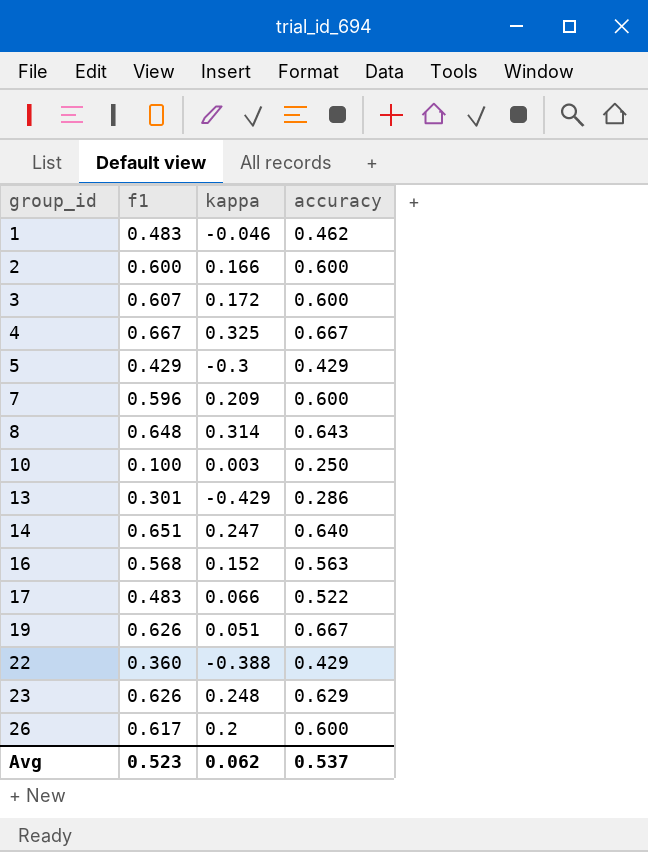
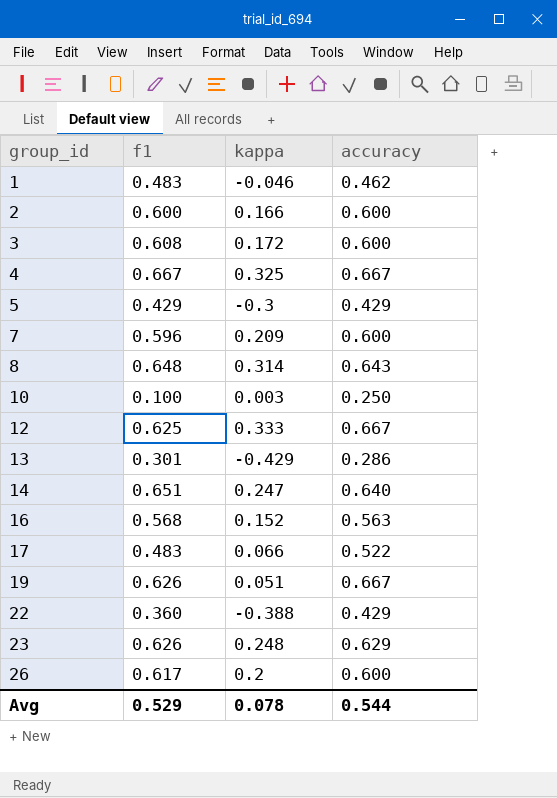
3 | f1: 0.607 -> 0.608
row 12: none -> 0.625 | 0.333 | 0.667
Avg | f1: 0.523 -> 0.529
Avg | kappa: 0.062 -> 0.078
Avg | accuracy: 0.537 -> 0.544

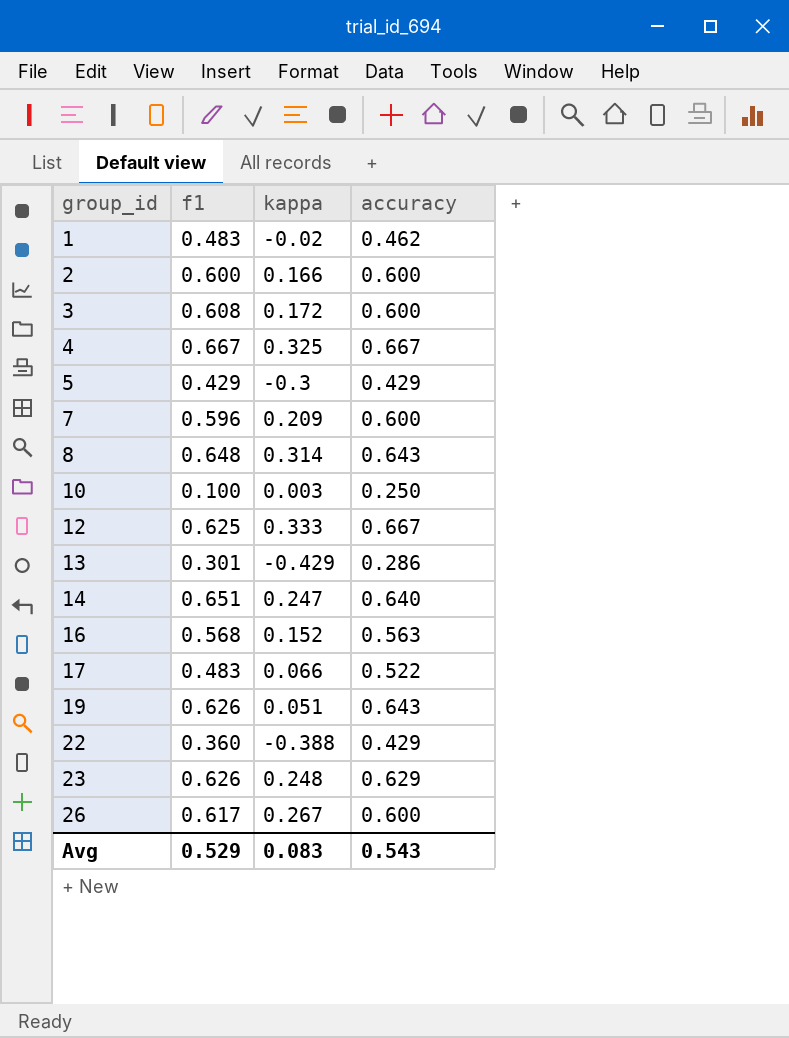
1 | kappa: -0.046 -> -0.02
19 | accuracy: 0.667 -> 0.643
26 | kappa: 0.2 -> 0.267
Avg | kappa: 0.078 -> 0.083
Avg | accuracy: 0.544 -> 0.543

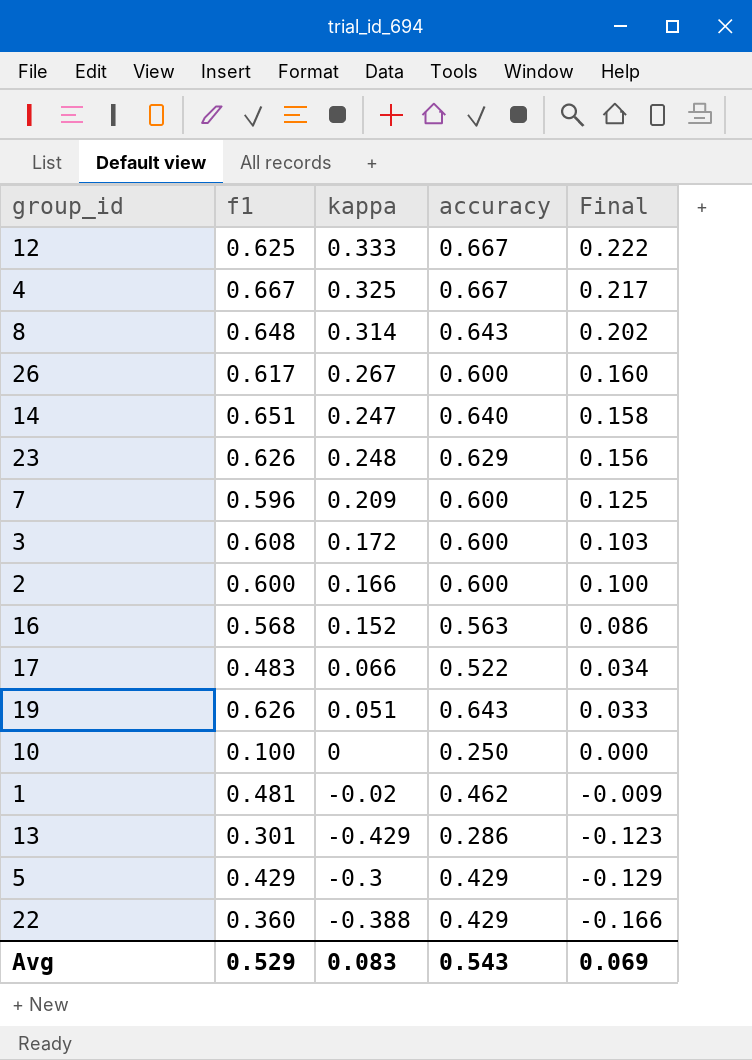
row order: group_id ascending -> Final descending
column Final | formula: none -> [kappa] * [accuracy]
10 | kappa: 0.003 -> 0
1 | f1: 0.483 -> 0.481

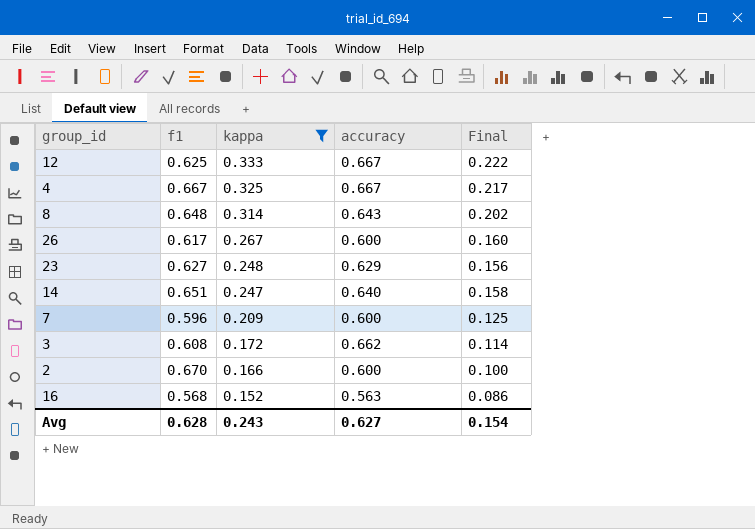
filter: none -> kappa >= 0.152
row order: Final descending -> kappa descending
23 | f1: 0.626 -> 0.627
3 | accuracy: 0.600 -> 0.662
3 | Final: 0.103 -> 0.114
2 | f1: 0.600 -> 0.670
Avg | f1: 0.529 -> 0.628
Avg | kappa: 0.083 -> 0.243
Avg | accuracy: 0.543 -> 0.627
Avg | Final: 0.069 -> 0.154

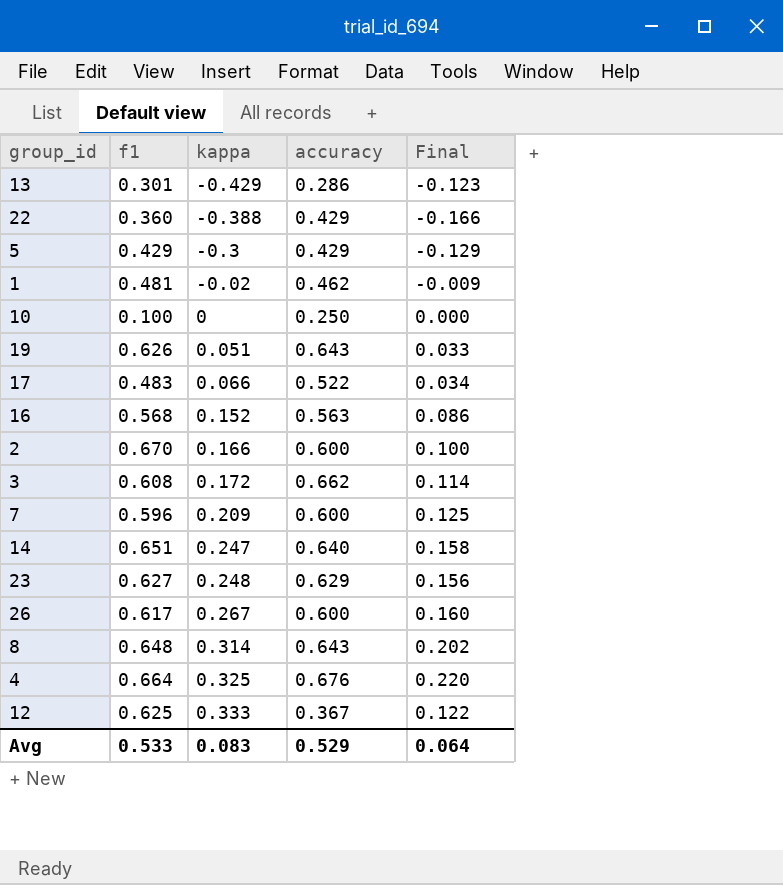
filter: kappa >= 0.152 -> none
row order: kappa descending -> kappa ascending
4 | f1: 0.667 -> 0.664
4 | accuracy: 0.667 -> 0.676
4 | Final: 0.217 -> 0.220
12 | accuracy: 0.667 -> 0.367
12 | Final: 0.222 -> 0.122
Avg | f1: 0.628 -> 0.533
Avg | kappa: 0.243 -> 0.083
Avg | accuracy: 0.627 -> 0.529
Avg | Final: 0.154 -> 0.064

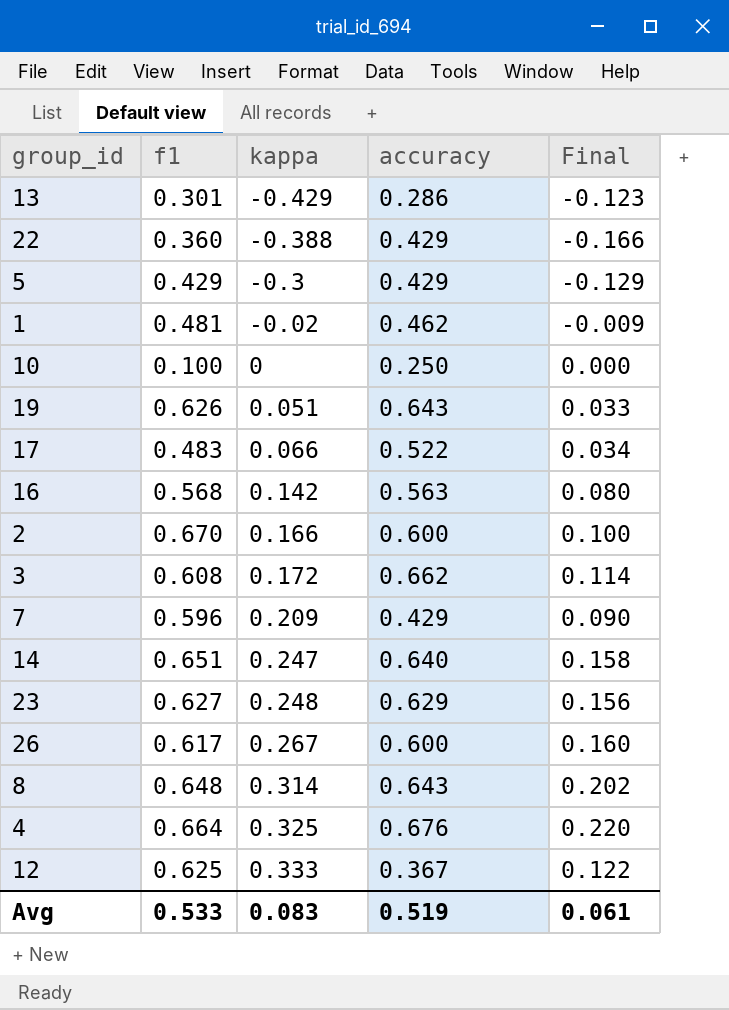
16 | kappa: 0.152 -> 0.142
16 | Final: 0.086 -> 0.080
7 | accuracy: 0.600 -> 0.429
7 | Final: 0.125 -> 0.090
Avg | accuracy: 0.529 -> 0.519
Avg | Final: 0.064 -> 0.061

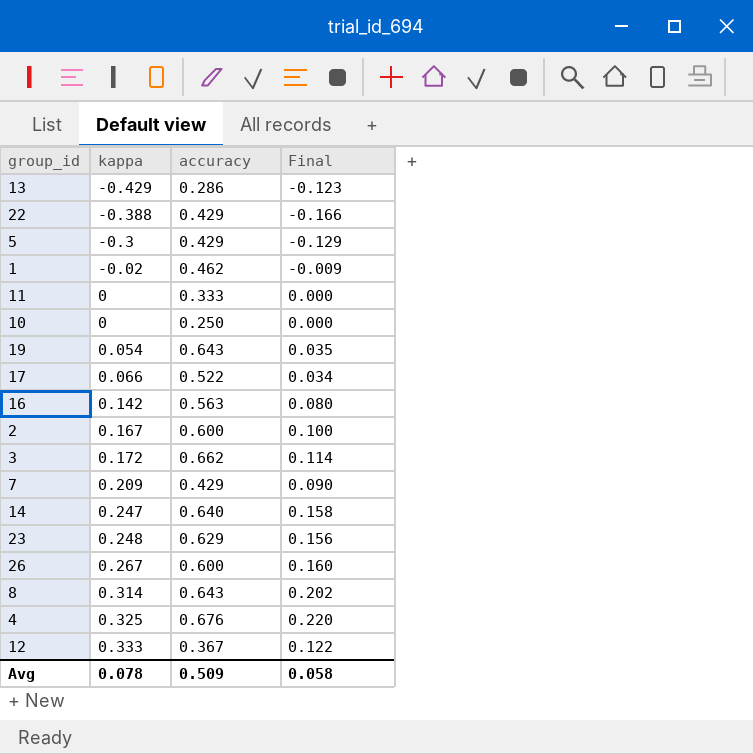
column f1 | position: 2 -> none
row 11: none -> 0 | 0.333 | 0.000
19 | kappa: 0.051 -> 0.054
19 | Final: 0.033 -> 0.035
2 | kappa: 0.166 -> 0.167
Avg | kappa: 0.083 -> 0.078
Avg | accuracy: 0.519 -> 0.509
Avg | Final: 0.061 -> 0.058

